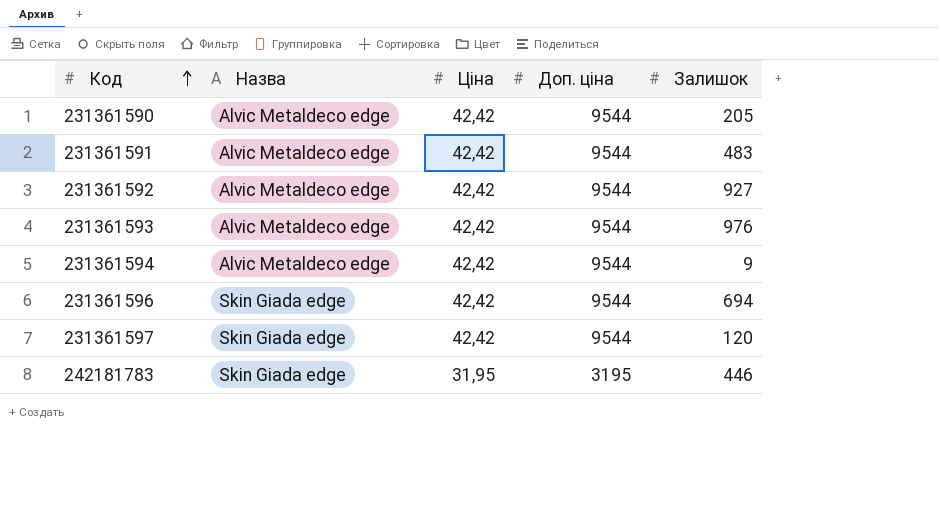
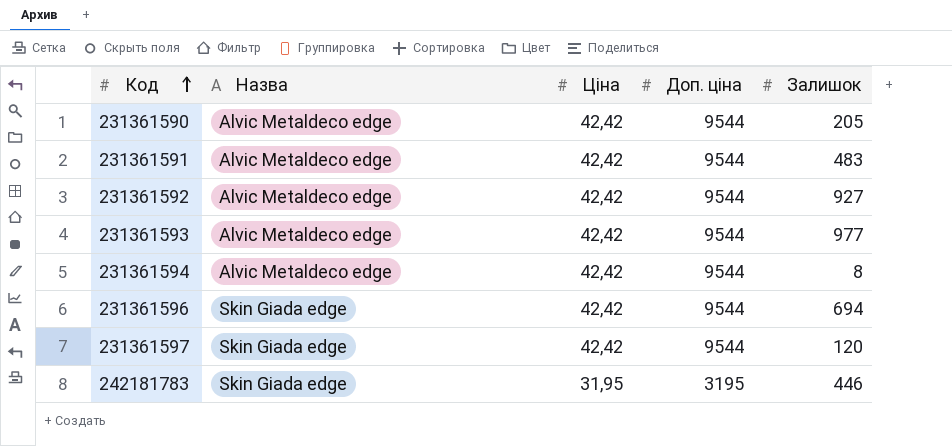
231361593 | Залишок: 976 -> 977
231361594 | Залишок: 9 -> 8

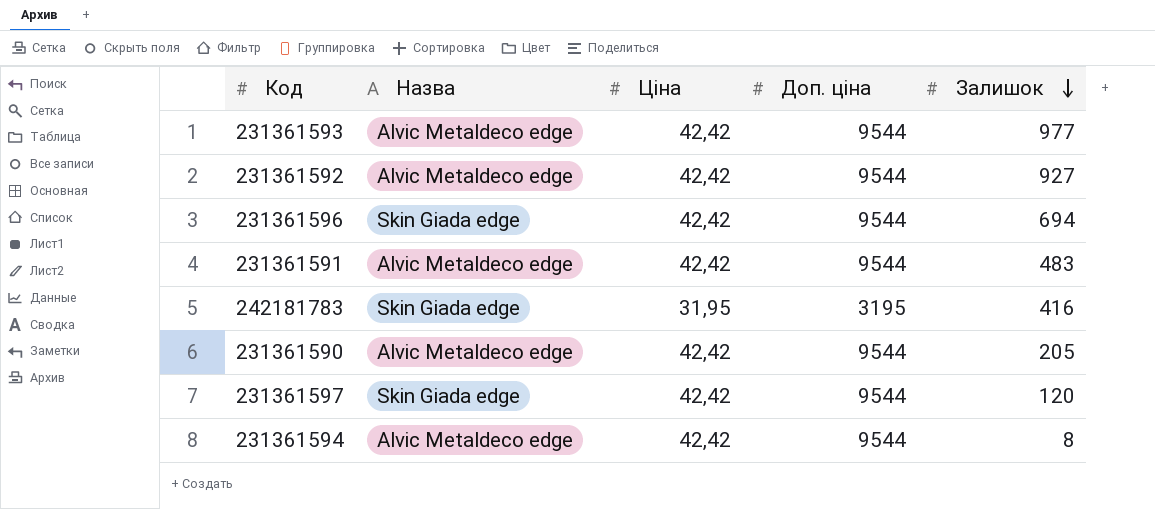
row order: Код ascending -> Залишок descending
242181783 | Залишок: 446 -> 416

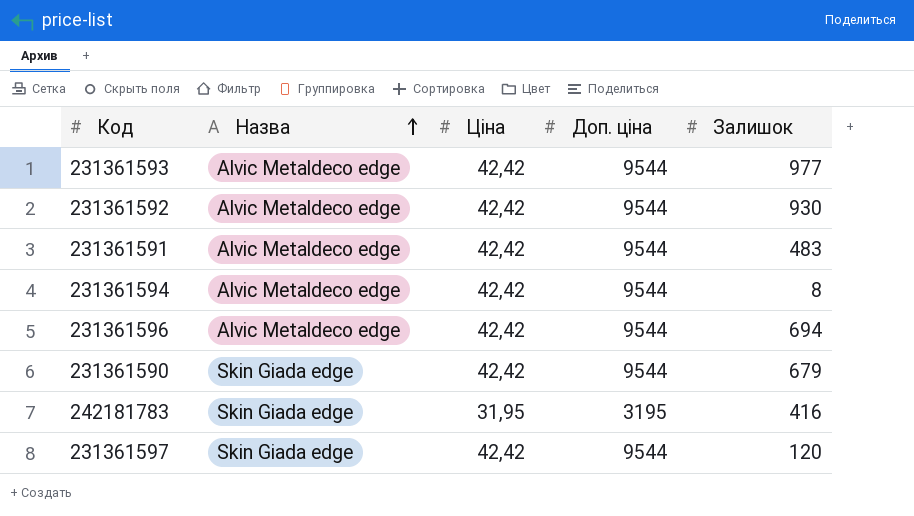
row order: Залишок descending -> Назва ascending
231361592 | Залишок: 927 -> 930
231361596 | Назва: Skin Giada edge -> Alvic Metaldeco edge
231361590 | Назва: Alvic Metaldeco edge -> Skin Giada edge
231361590 | Залишок: 205 -> 679

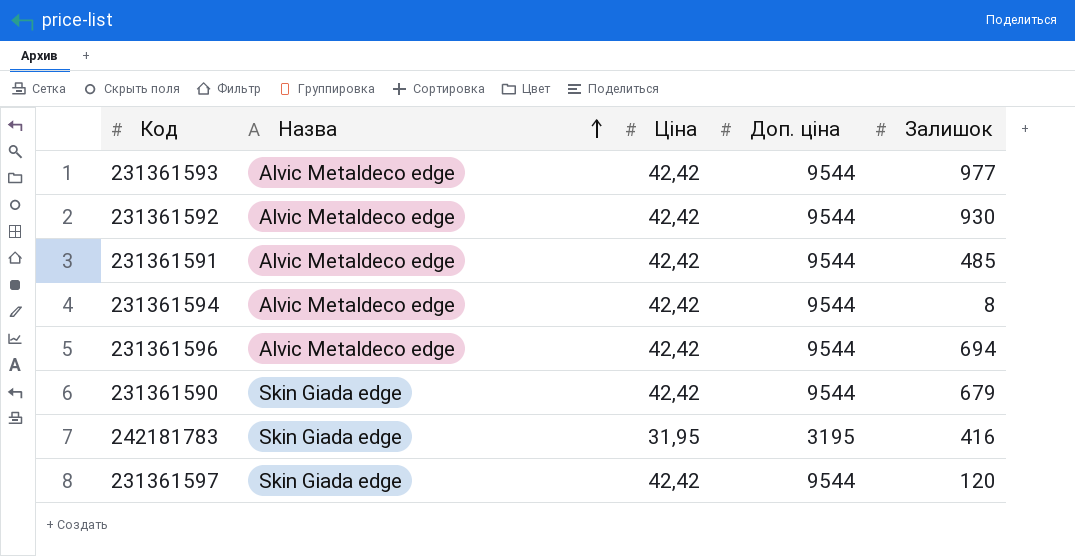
231361591 | Залишок: 483 -> 485

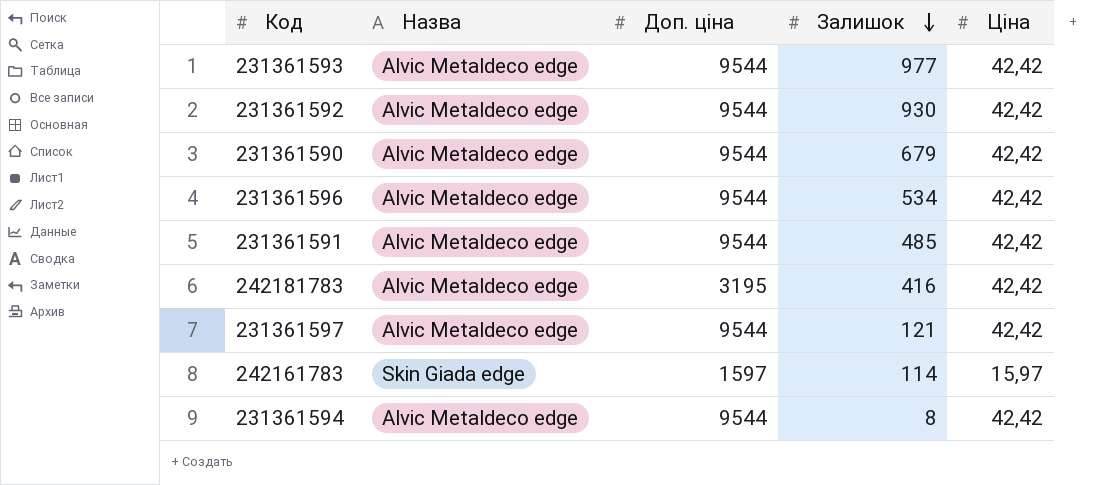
row order: Назва ascending -> Залишок descending
column Ціна | position: 3 -> 5
231361590 | Назва: Skin Giada edge -> Alvic Metaldeco edge
231361596 | Залишок: 694 -> 534
242181783 | Назва: Skin Giada edge -> Alvic Metaldeco edge
242181783 | Ціна: 31,95 -> 42,42
231361597 | Назва: Skin Giada edge -> Alvic Metaldeco edge
231361597 | Залишок: 120 -> 121
row 242161783: none -> Skin Giada edge | 1597 | 114 | 15,97

